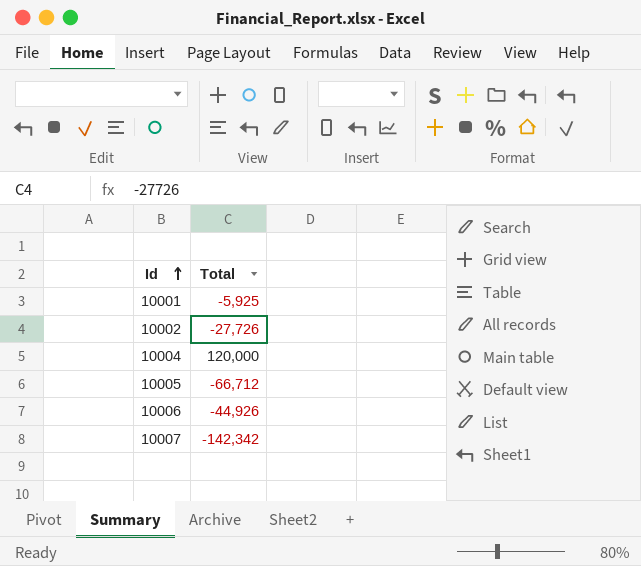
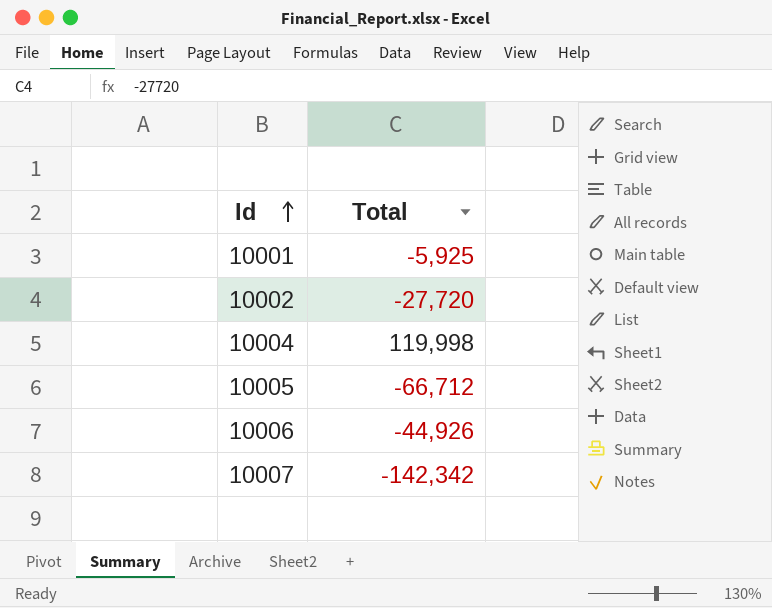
10002 | Total: -27,726 -> -27,720
10004 | Total: 120,000 -> 119,998

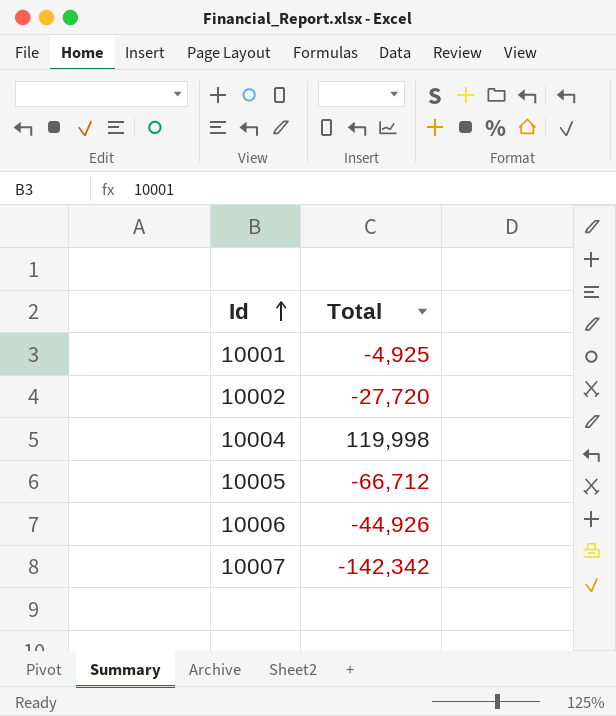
10001 | Total: -5,925 -> -4,925

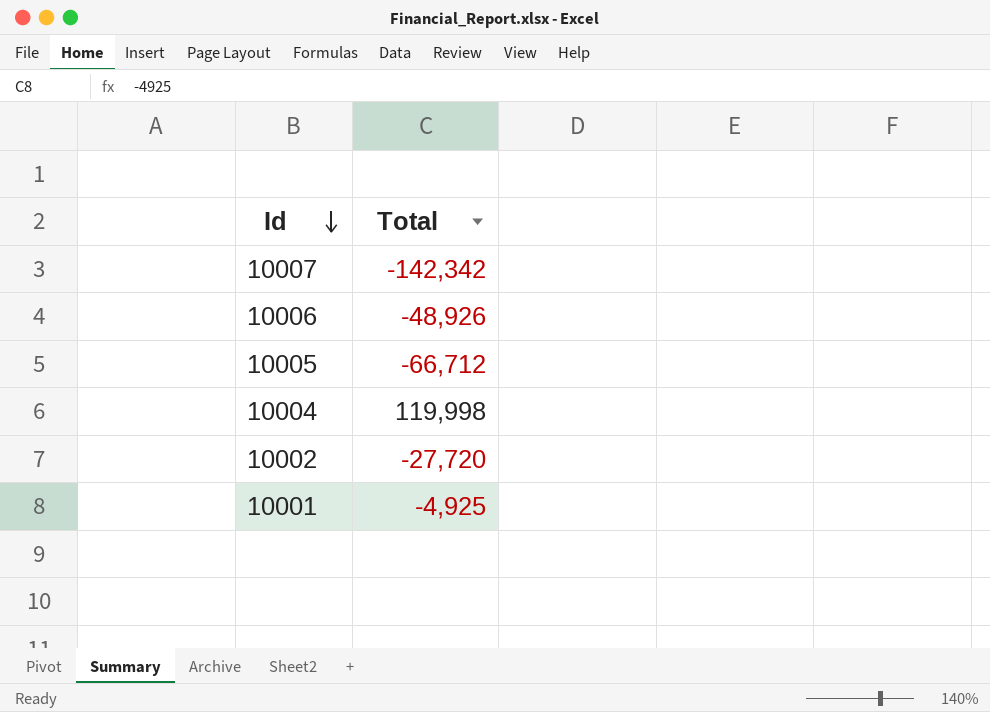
row order: Id ascending -> Id descending
10006 | Total: -44,926 -> -48,926

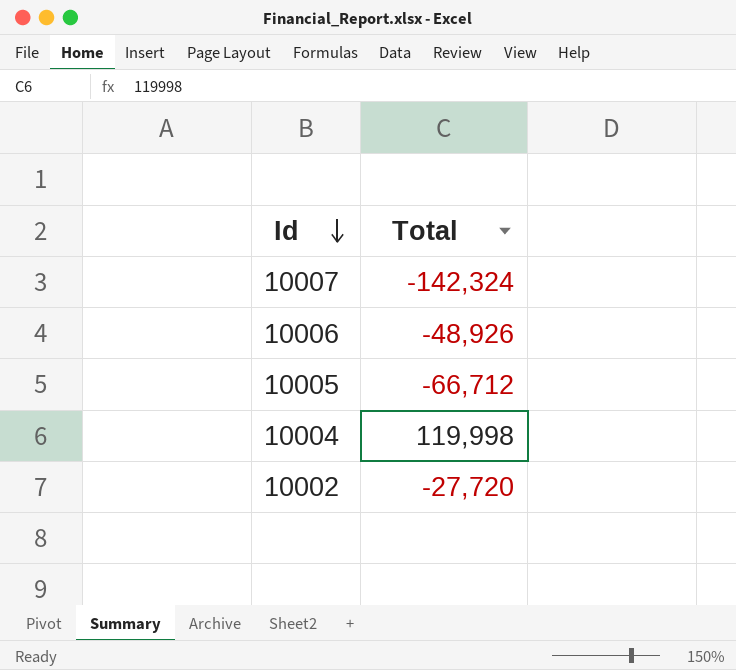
row 10001: -4,925 -> none
10007 | Total: -142,342 -> -142,324

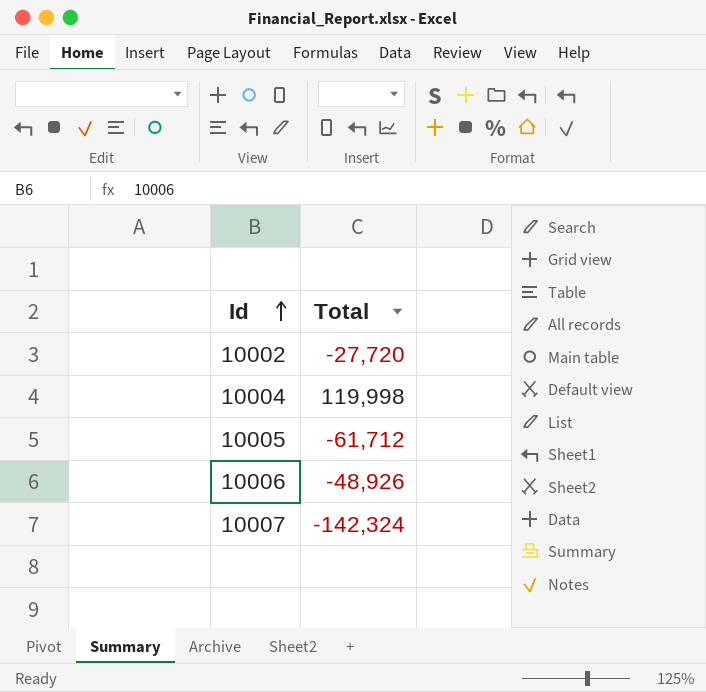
row order: Id descending -> Id ascending
10005 | Total: -66,712 -> -61,712

